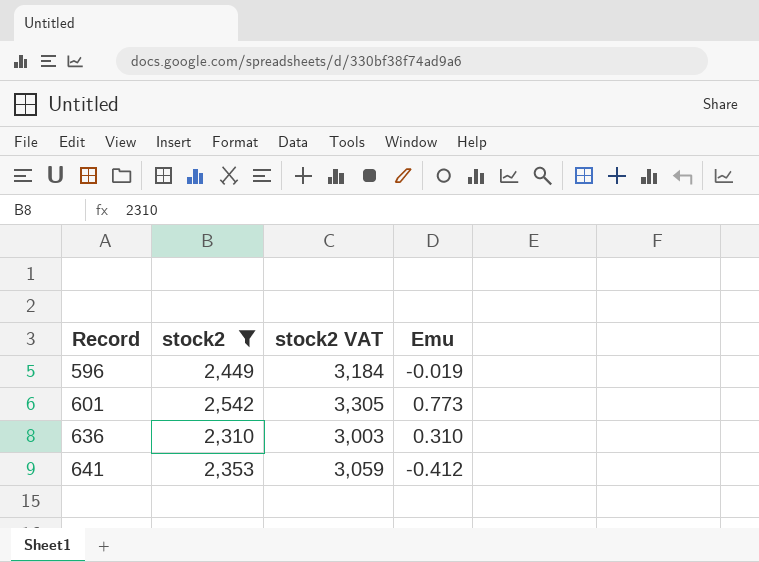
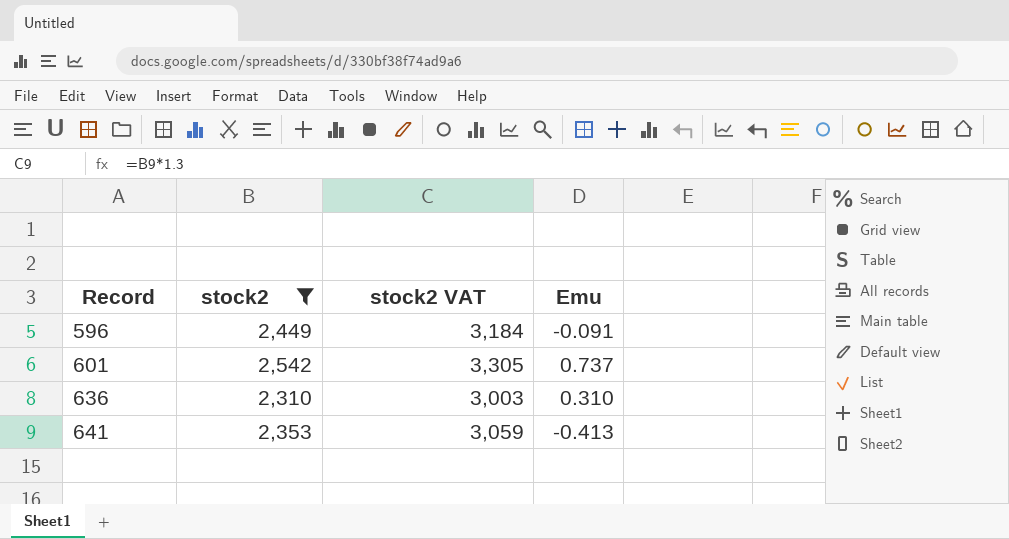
596 | Emu: -0.019 -> -0.091
601 | Emu: 0.773 -> 0.737
641 | Emu: -0.412 -> -0.413

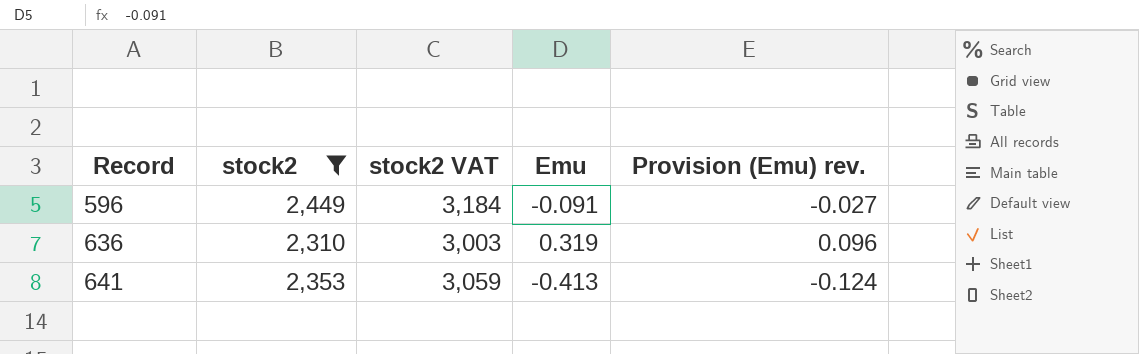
column Provision (Emu) rev. | formula: none -> [Emu] * 0.3
row 601: 2,542 | 3,305 | 0.737 -> none
636 | Emu: 0.310 -> 0.319

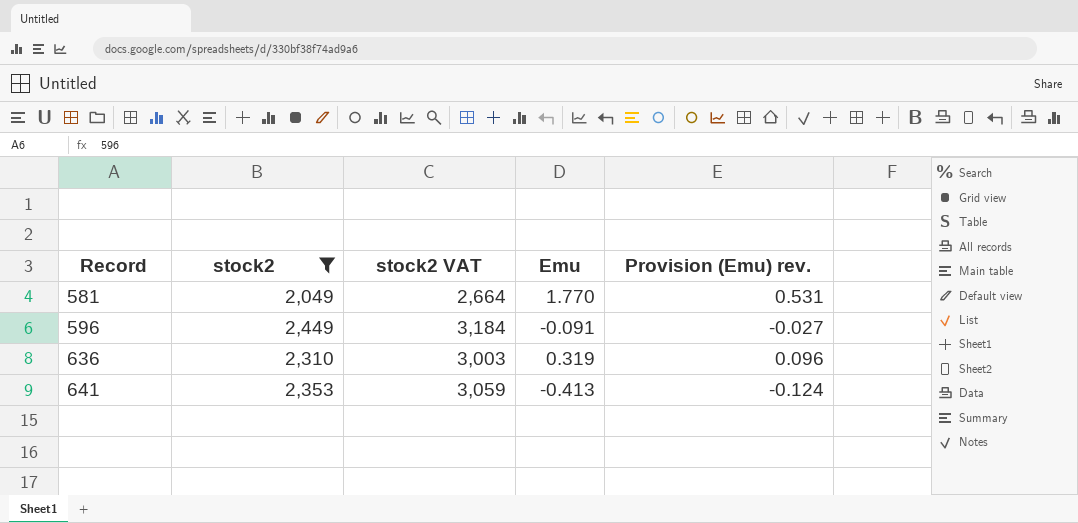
row 581: none -> 2,049 | 2,664 | 1.770 | 0.531

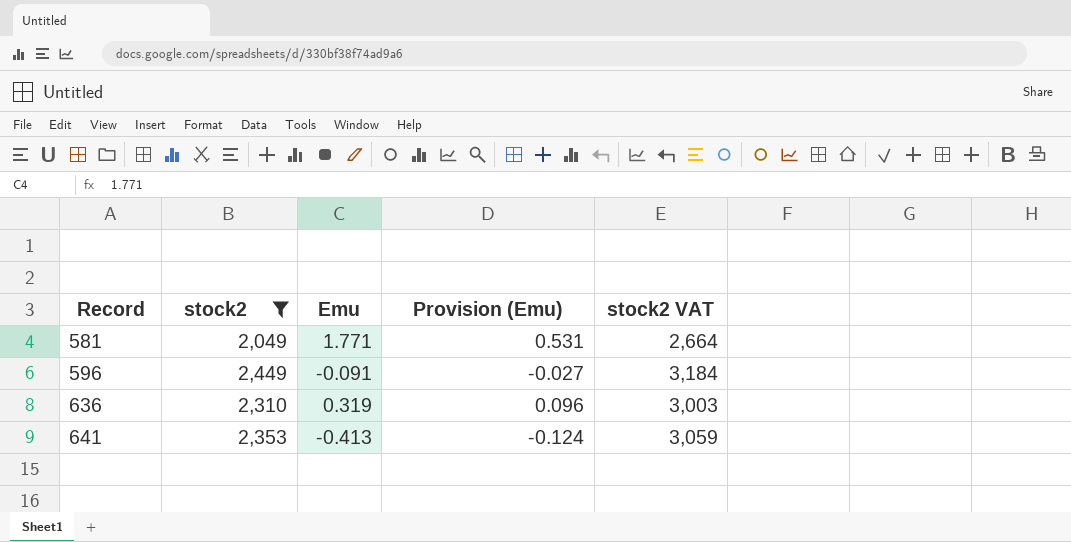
column name: Provision (Emu) rev. -> Provision (Emu)
column stock2 VAT | position: 3 -> 5
581 | Emu: 1.770 -> 1.771

